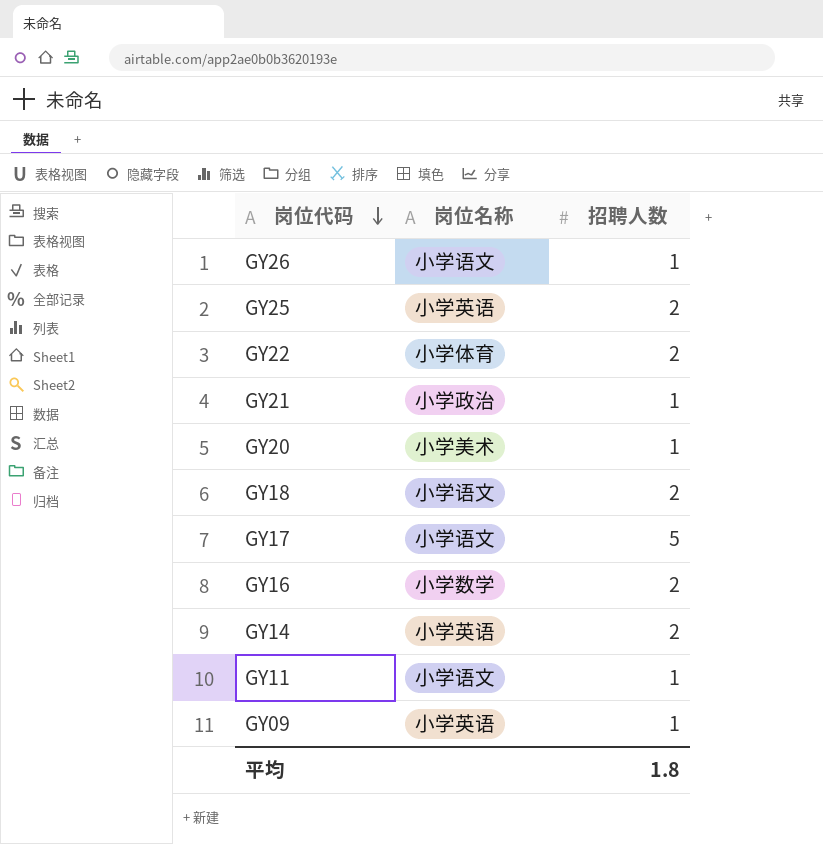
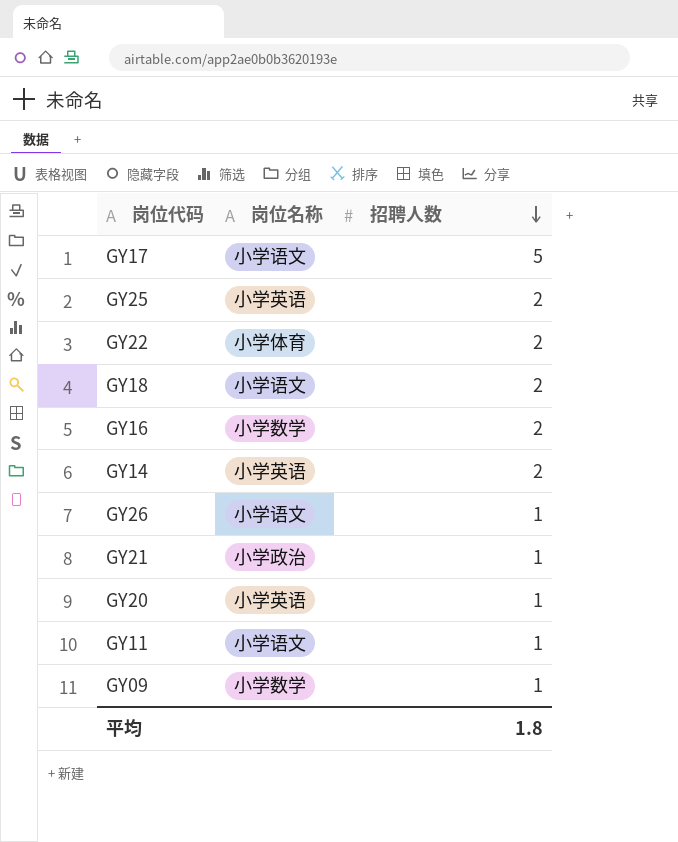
row order: 岗位代码 descending -> 招聘人数 descending
GY20 | 岗位名称: 小学美术 -> 小学英语
GY09 | 岗位名称: 小学英语 -> 小学数学

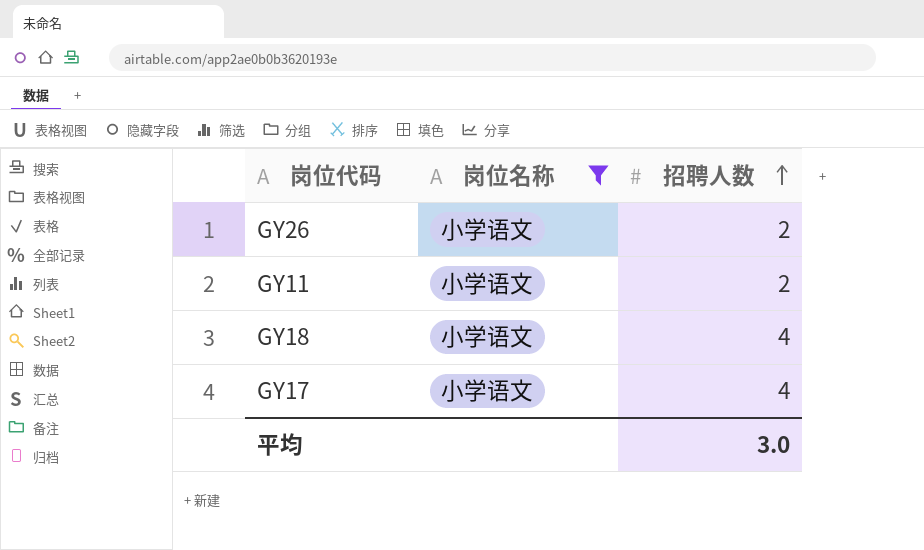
filter: none -> 岗位名称 = 小学语文
row order: 招聘人数 descending -> 招聘人数 ascending
GY26 | 招聘人数: 1 -> 2
GY11 | 招聘人数: 1 -> 2
GY18 | 招聘人数: 2 -> 4
GY17 | 招聘人数: 5 -> 4
平均 | 招聘人数: 1.8 -> 3.0

